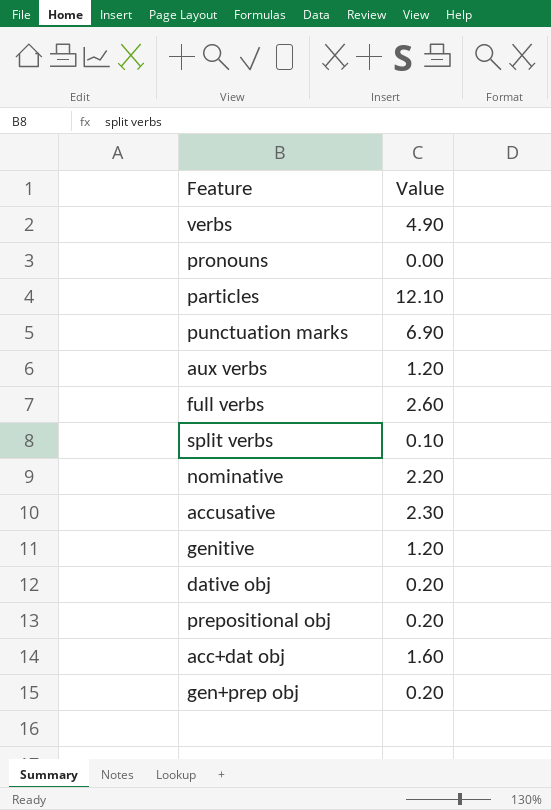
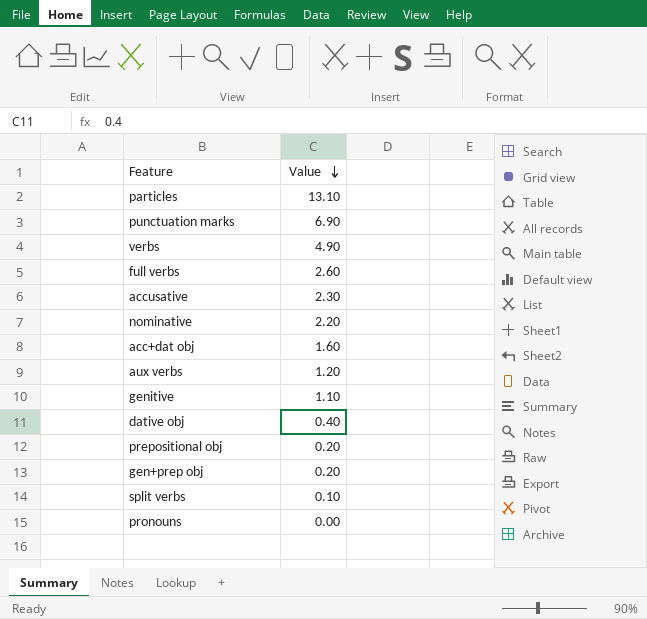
row order: none -> Value descending
particles | Value: 12.10 -> 13.10
genitive | Value: 1.20 -> 1.10
dative obj | Value: 0.20 -> 0.40

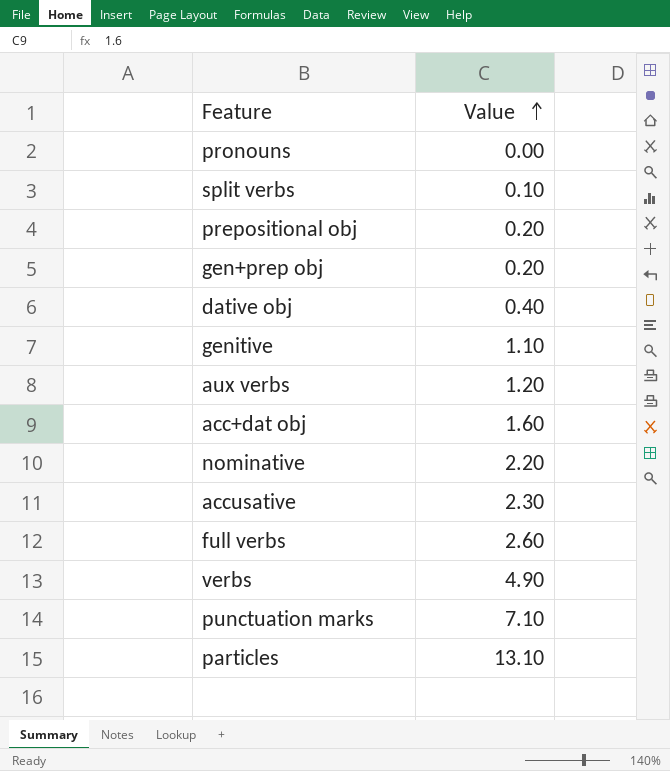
row order: Value descending -> Value ascending
punctuation marks | Value: 6.90 -> 7.10

